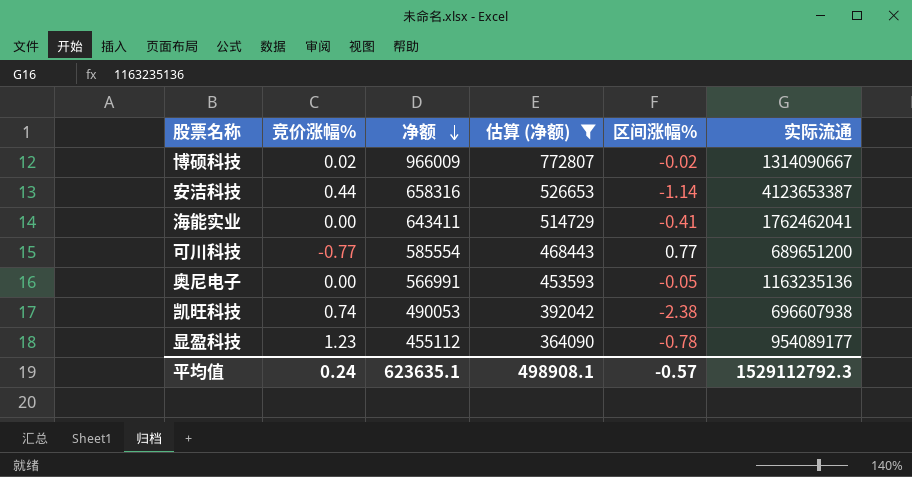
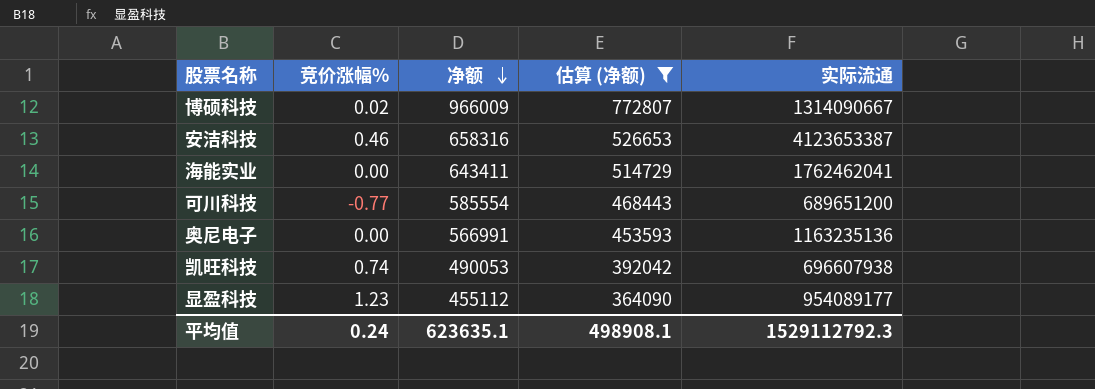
column 区间涨幅% | position: 5 -> none
安洁科技 | 竞价涨幅%: 0.44 -> 0.46

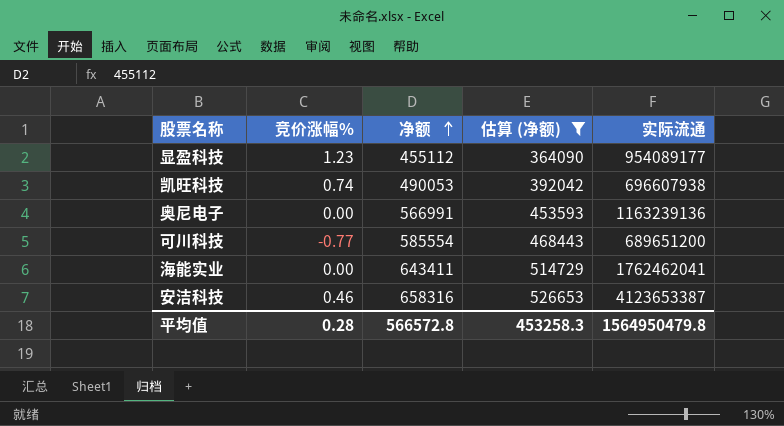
row order: 净额 descending -> 净额 ascending
row 博硕科技: 0.02 | 966009 | 772807 | 1314090667 -> none
奥尼电子 | 实际流通: 1163235136 -> 1163239136
平均值 | 竞价涨幅%: 0.24 -> 0.28
平均值 | 净额: 623635.1 -> 566572.8
平均值 | 估算 (净额): 498908.1 -> 453258.3
平均值 | 实际流通: 1529112792.3 -> 1564950479.8

